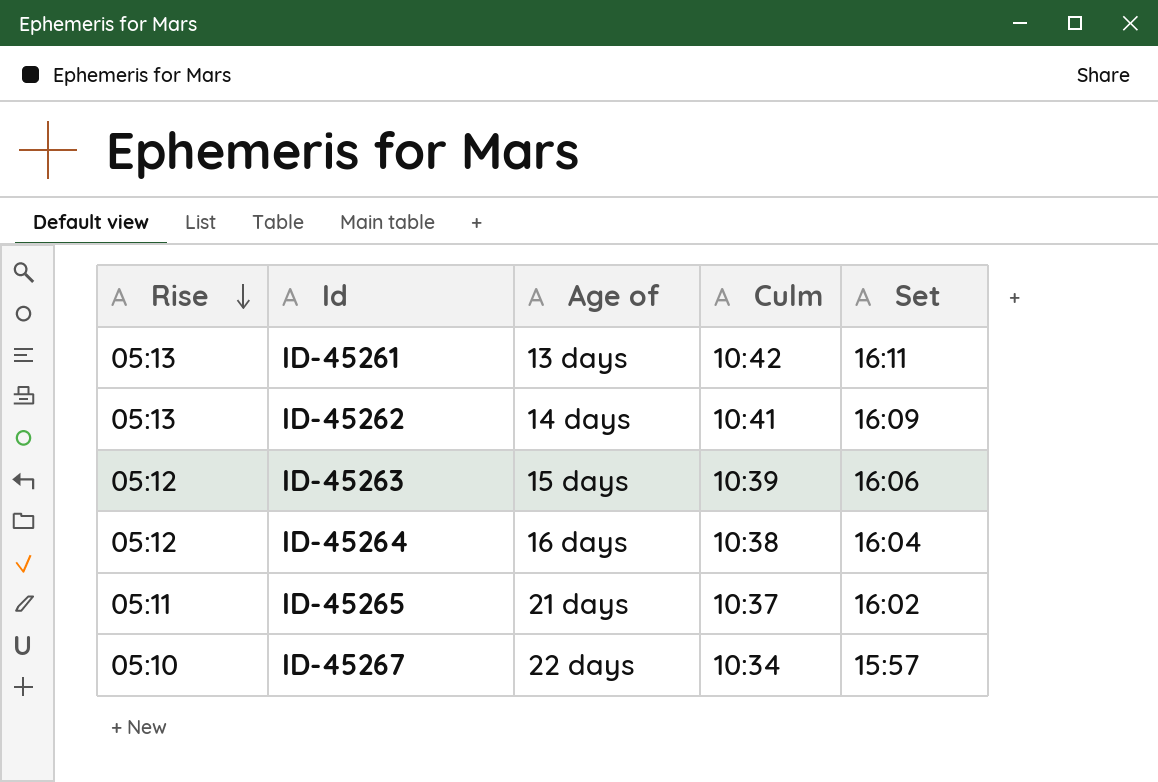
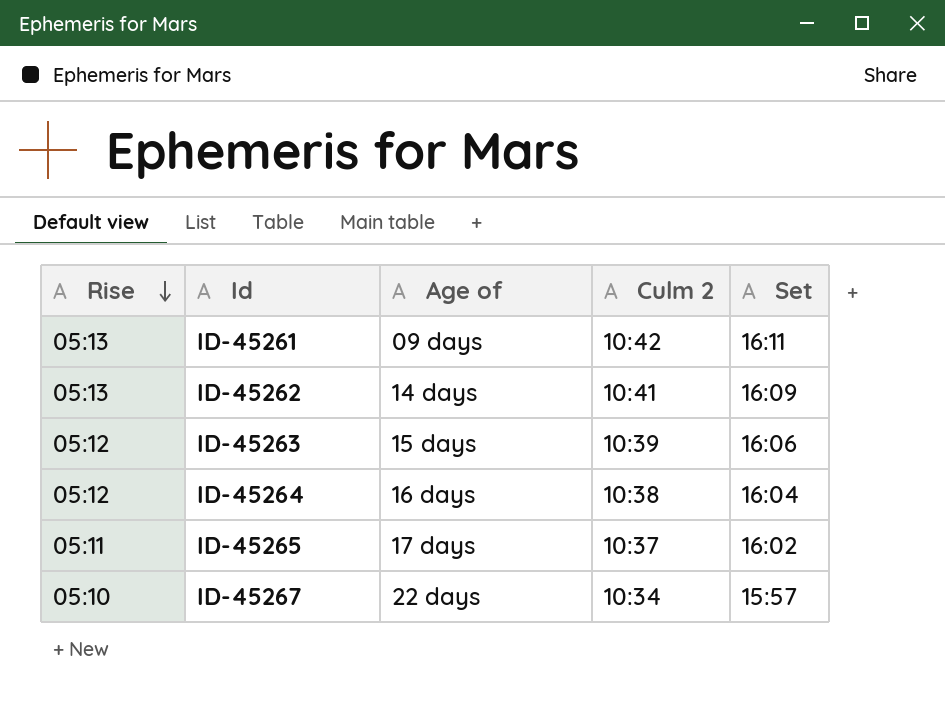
column name: Culm -> Culm 2
ID-45261 | Age of: 13 days -> 09 days
ID-45265 | Age of: 21 days -> 17 days

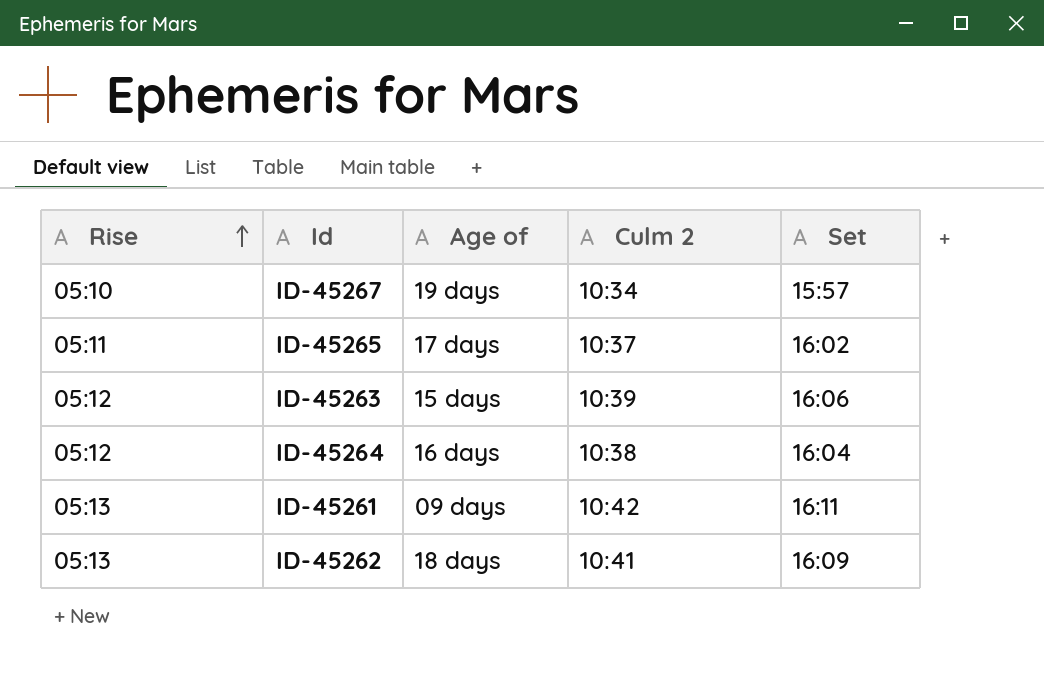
row order: Rise descending -> Rise ascending
ID-45267 | Age of: 22 days -> 19 days
ID-45262 | Age of: 14 days -> 18 days

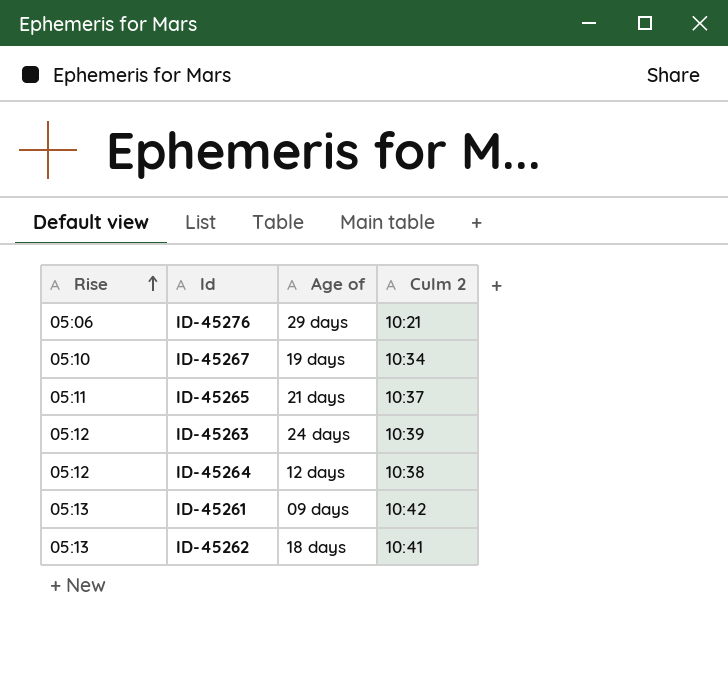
column Set | position: 5 -> none
row ID-45276: none -> 05:06 | 29 days | 10:21
ID-45265 | Age of: 17 days -> 21 days
ID-45263 | Age of: 15 days -> 24 days
ID-45264 | Age of: 16 days -> 12 days

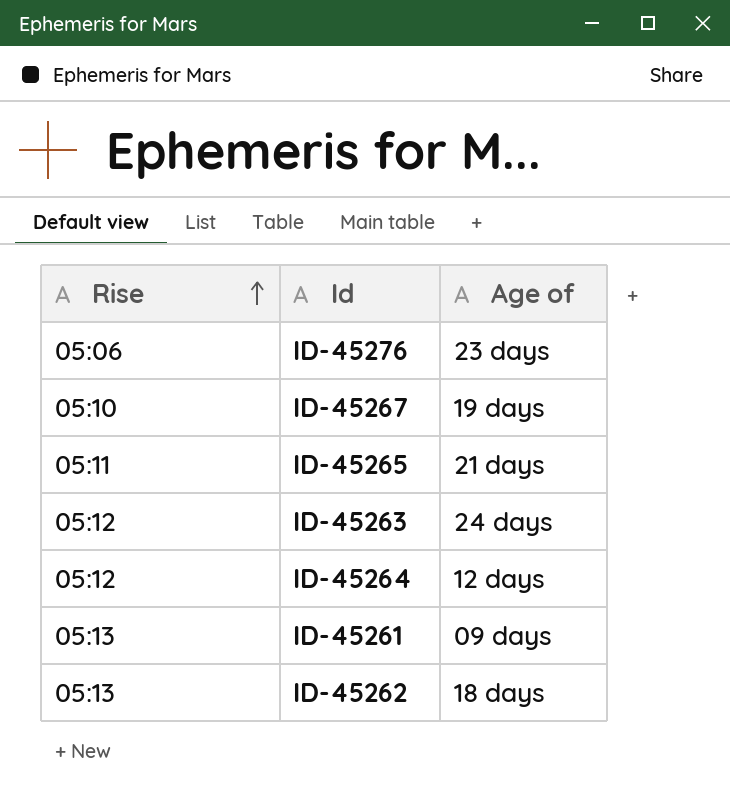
column Culm 2 | position: 4 -> none
ID-45276 | Age of: 29 days -> 23 days

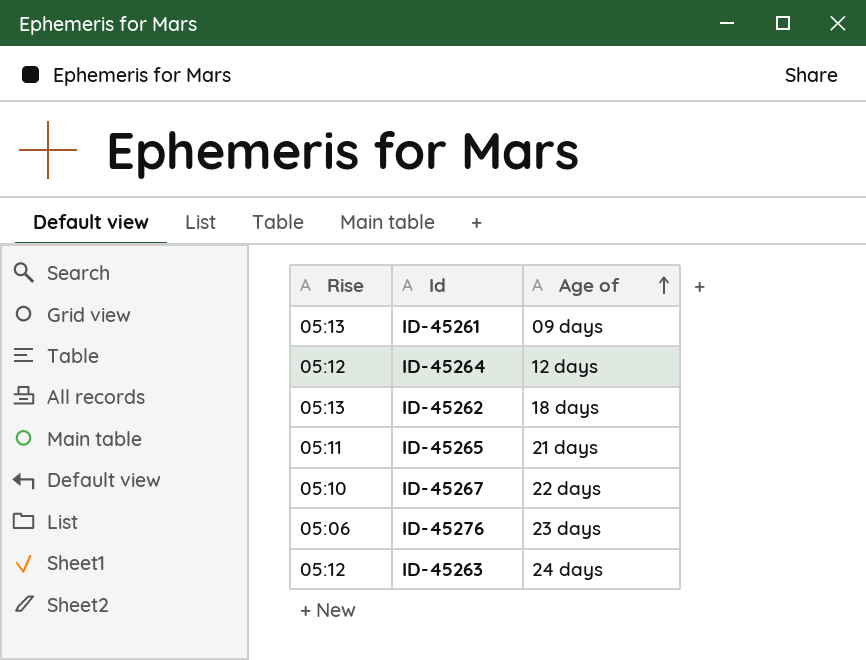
row order: Rise ascending -> Age of ascending
ID-45267 | Age of: 19 days -> 22 days

